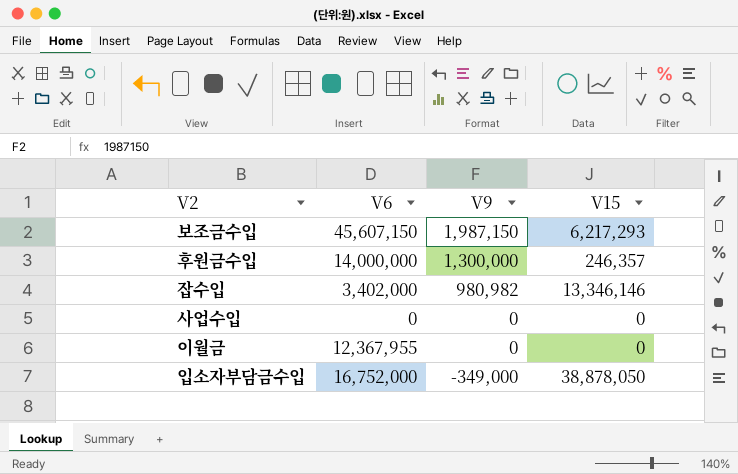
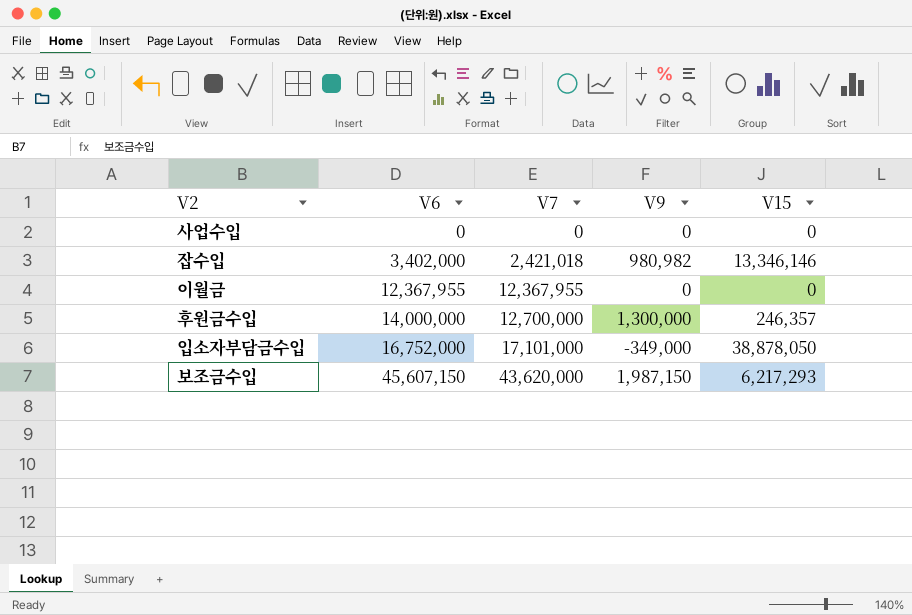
row order: V9 descending -> V6 ascending
column V7 | formula: none -> [V6] - [V9]

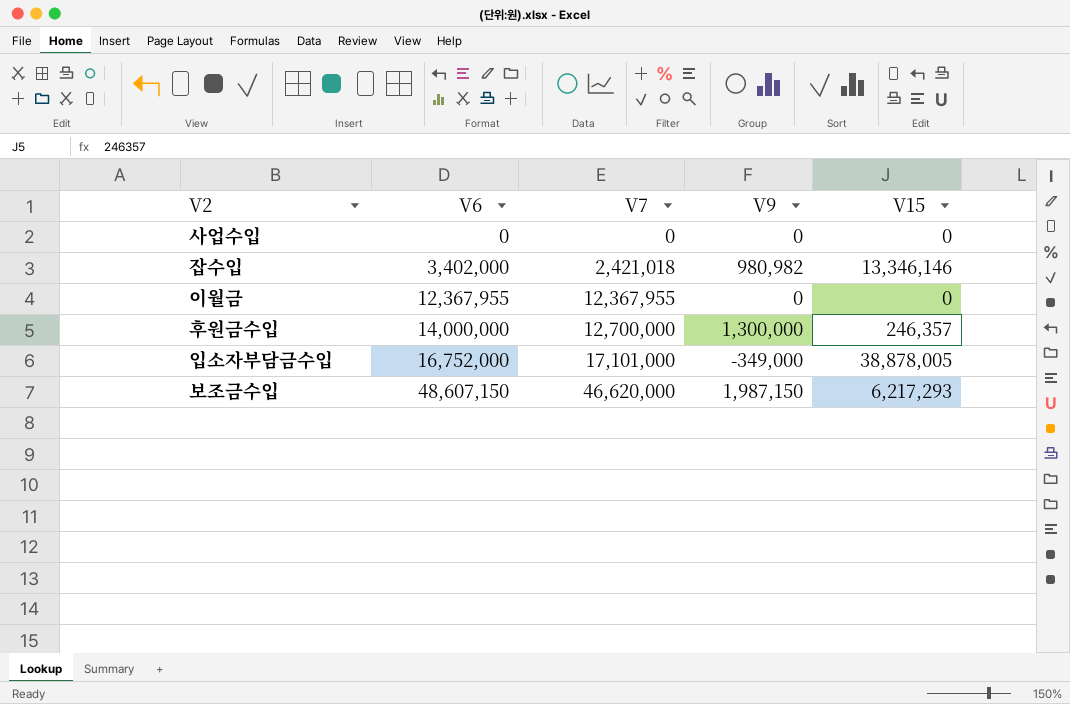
입소자부담금수입 | V15: 38,878,050 -> 38,878,005
보조금수입 | V6: 45,607,150 -> 48,607,150
보조금수입 | V7: 43,620,000 -> 46,620,000

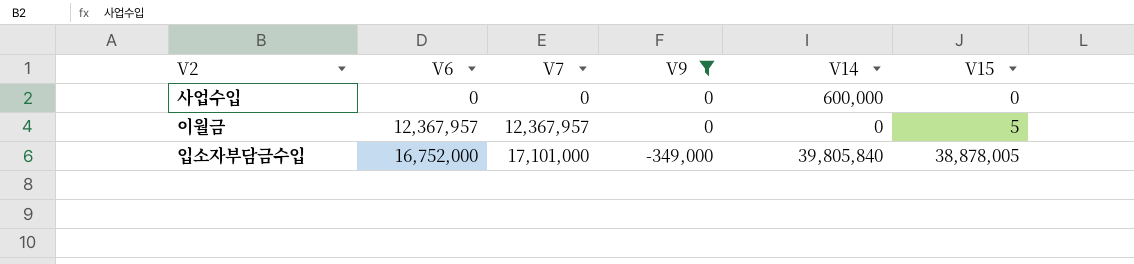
filter: none -> V9 <= 0
column V14 | position: none -> 5
이월금 | V6: 12,367,955 -> 12,367,957
이월금 | V7: 12,367,955 -> 12,367,957
이월금 | V15: 0 -> 5

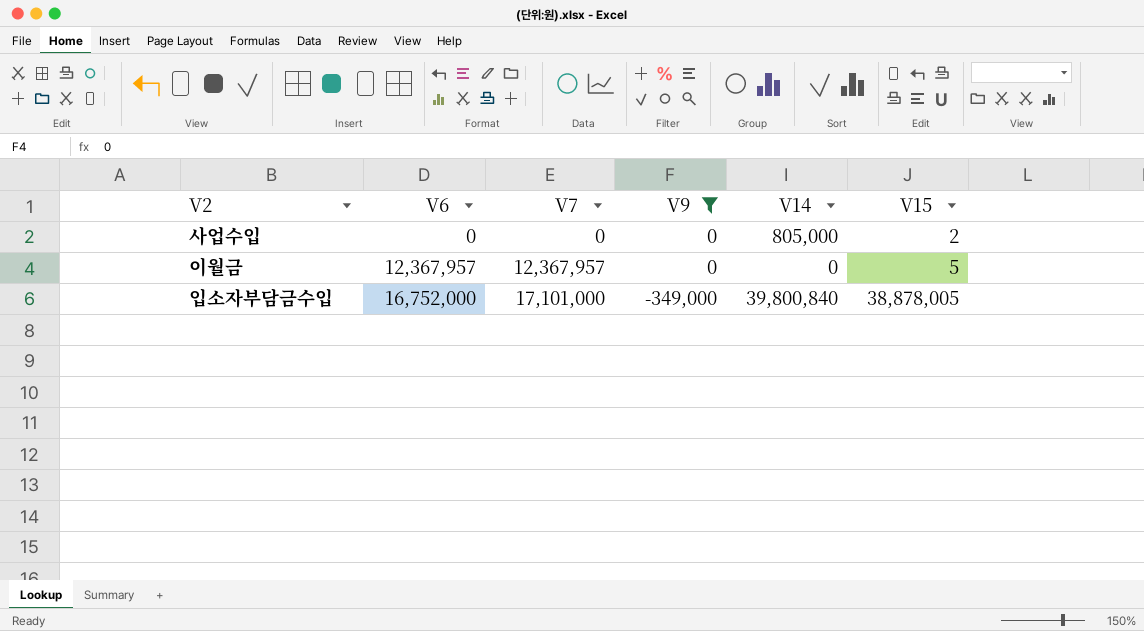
사업수입 | V14: 600,000 -> 805,000
사업수입 | V15: 0 -> 2
입소자부담금수입 | V14: 39,805,840 -> 39,800,840

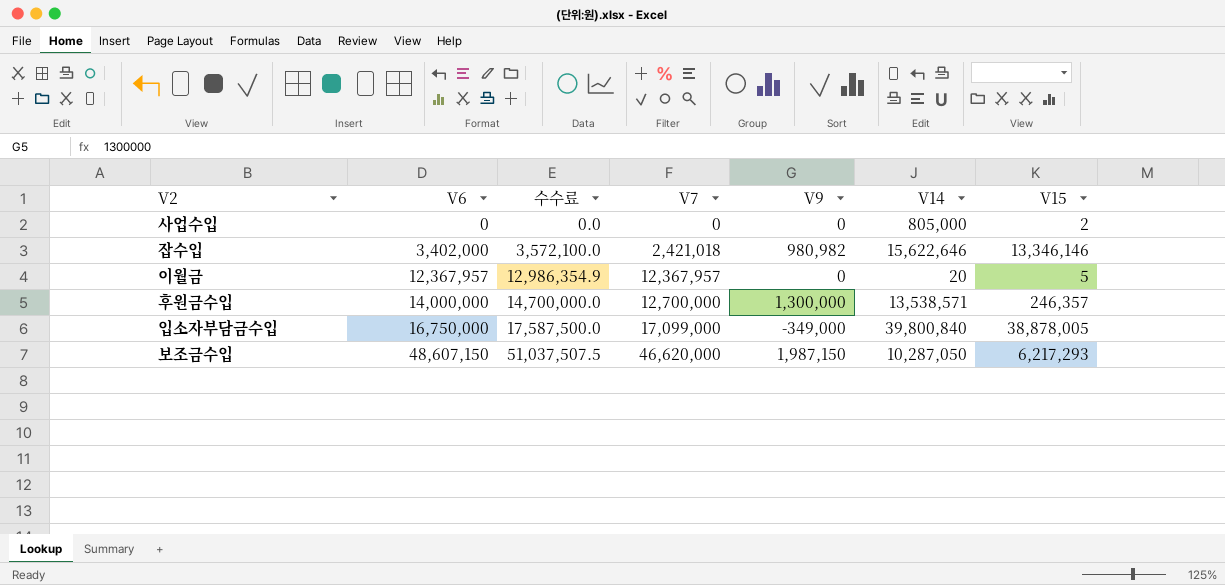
filter: V9 <= 0 -> none
column 수수료 | formula: none -> [V6] * 1.05
이월금 | V14: 0 -> 20
입소자부담금수입 | V6: 16,752,000 -> 16,750,000
입소자부담금수입 | V7: 17,101,000 -> 17,099,000

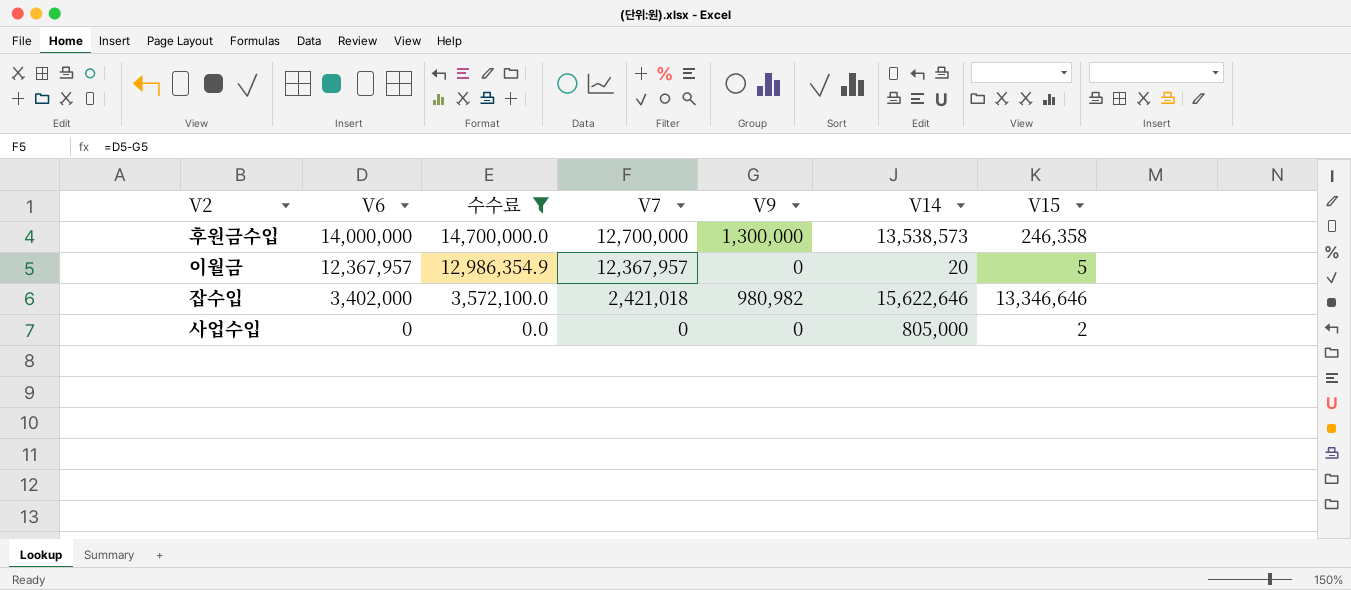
filter: none -> 수수료 <= 14,700,000.0
row order: V6 ascending -> V6 descending
후원금수입 | V14: 13,538,571 -> 13,538,573
후원금수입 | V15: 246,357 -> 246,358
잡수입 | V15: 13,346,146 -> 13,346,646

